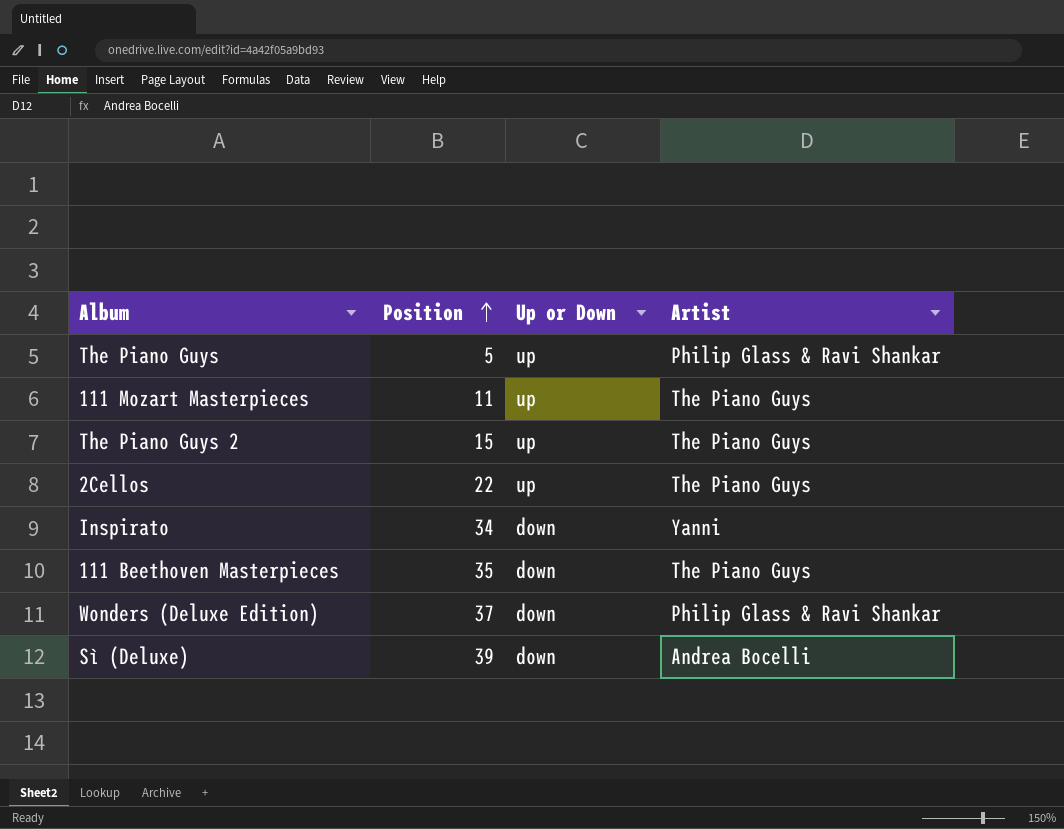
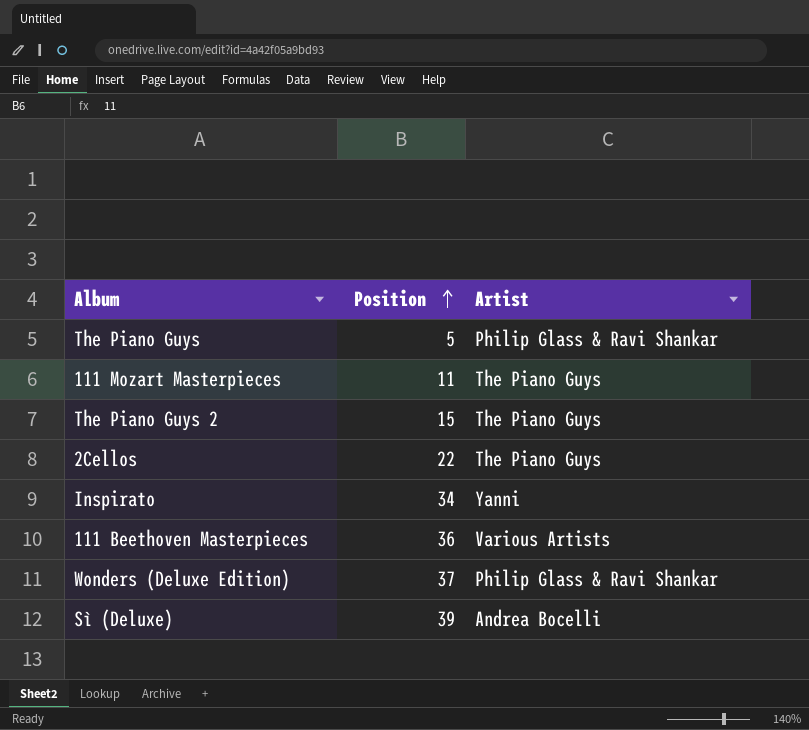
column Up or Down | position: 3 -> none
111 Beethoven Masterpieces | Position: 35 -> 36
111 Beethoven Masterpieces | Artist: The Piano Guys -> Various Artists

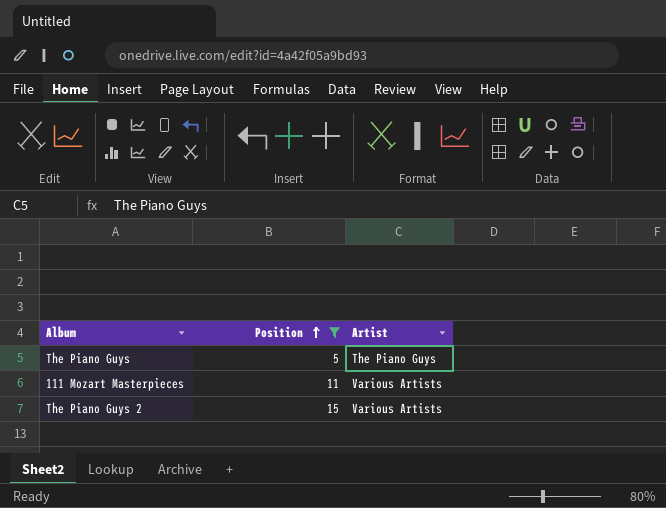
filter: none -> Position <= 15
The Piano Guys | Artist: Philip Glass & Ravi Shankar -> The Piano Guys
111 Mozart Masterpieces | Artist: The Piano Guys -> Various Artists
The Piano Guys 2 | Artist: The Piano Guys -> Various Artists

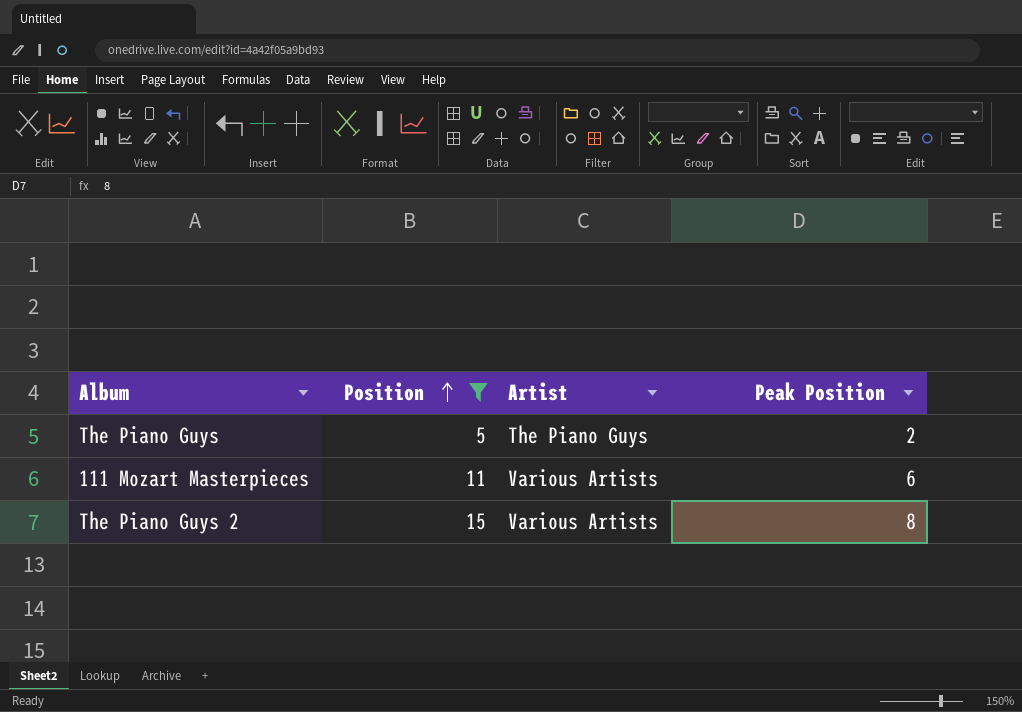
column Peak Position | position: none -> 4

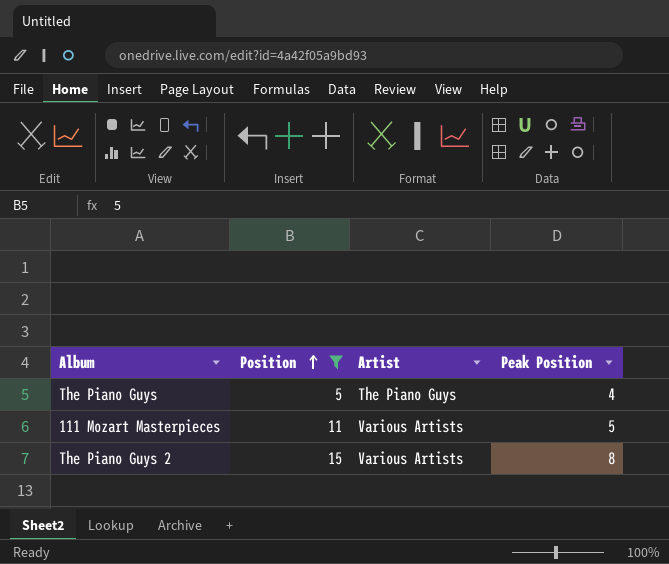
The Piano Guys | Peak Position: 2 -> 4
111 Mozart Masterpieces | Peak Position: 6 -> 5

